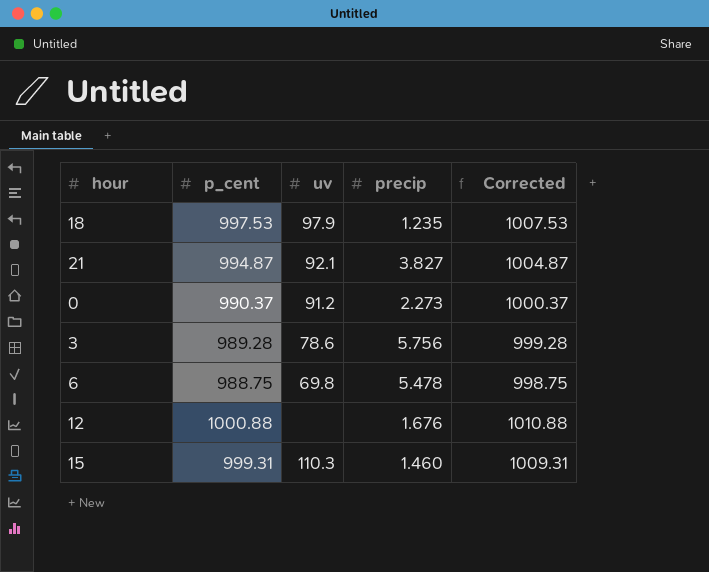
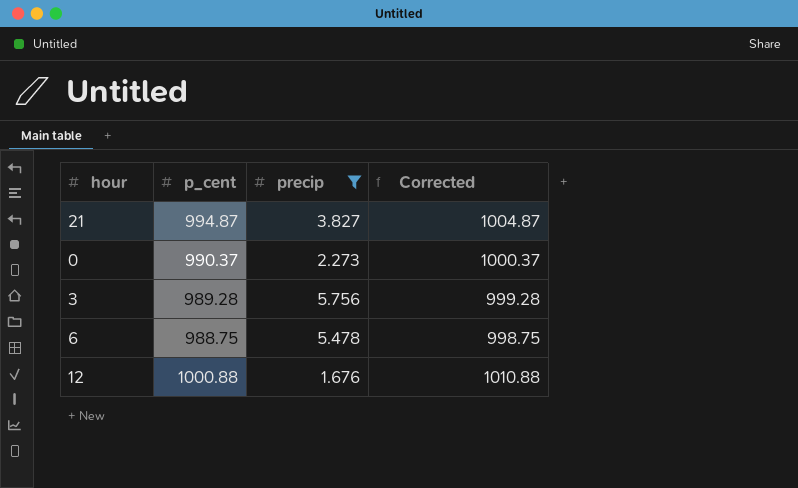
filter: none -> precip >= 1.676
column uv | position: 3 -> none

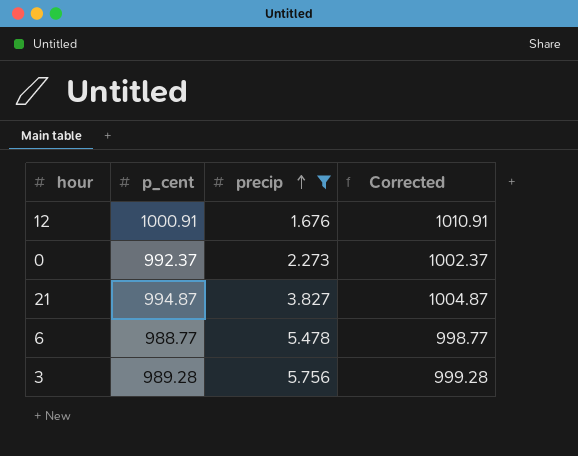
row order: none -> precip ascending
12 | p_cent: 1000.88 -> 1000.91
12 | Corrected: 1010.88 -> 1010.91
0 | p_cent: 990.37 -> 992.37
0 | Corrected: 1000.37 -> 1002.37
6 | p_cent: 988.75 -> 988.77
6 | Corrected: 998.75 -> 998.77

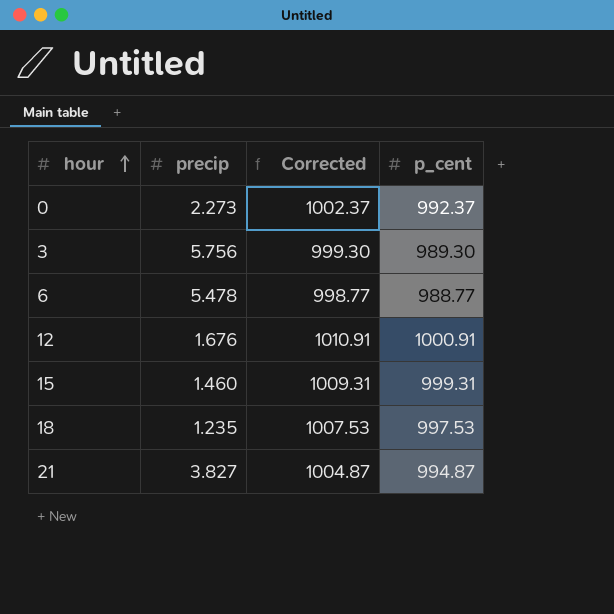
filter: precip >= 1.676 -> none
row order: precip ascending -> hour ascending
column p_cent | position: 2 -> 4
3 | Corrected: 999.28 -> 999.30
3 | p_cent: 989.28 -> 989.30

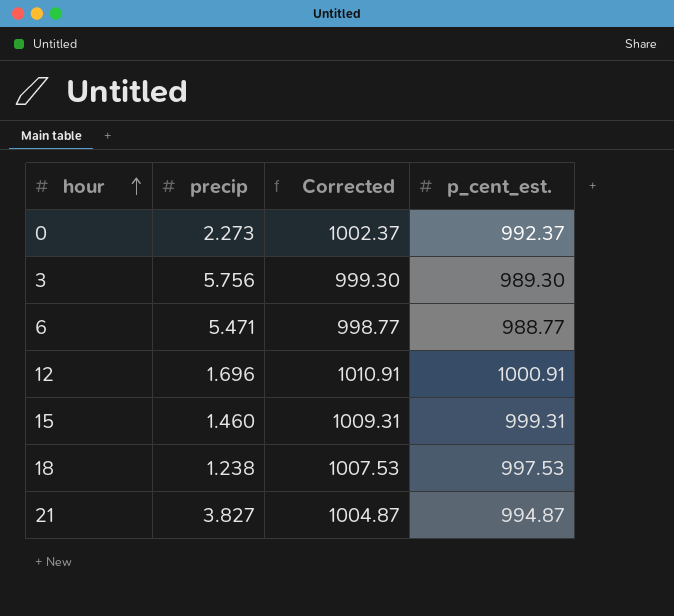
column name: p_cent -> p_cent_est.
6 | precip: 5.478 -> 5.471
12 | precip: 1.676 -> 1.696
18 | precip: 1.235 -> 1.238

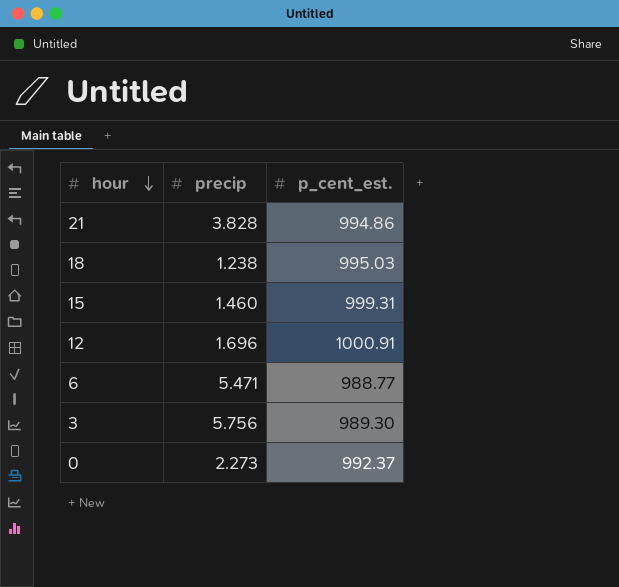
row order: hour ascending -> hour descending
column Corrected | formula: [p_cent_est.] + 10 -> none
21 | precip: 3.827 -> 3.828
21 | p_cent_est.: 994.87 -> 994.86
18 | p_cent_est.: 997.53 -> 995.03

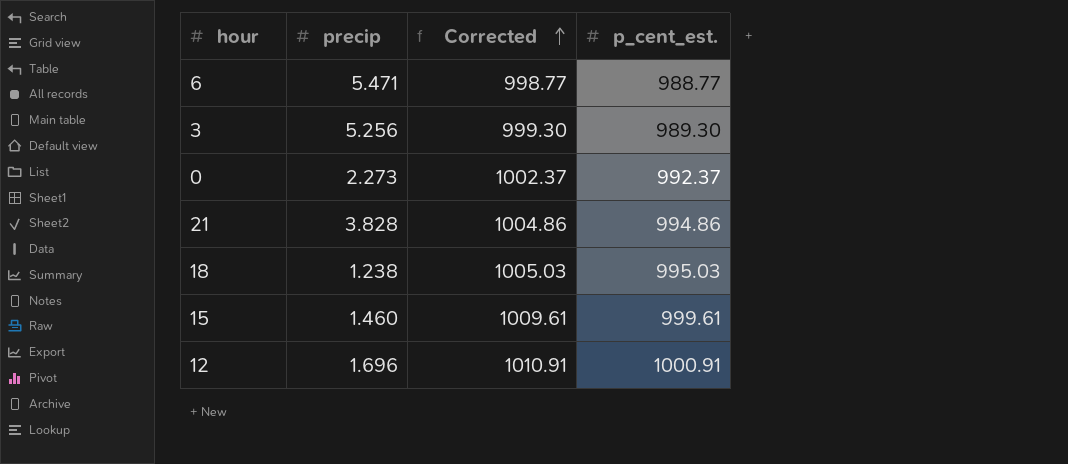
row order: hour descending -> Corrected ascending
column Corrected | formula: none -> [p_cent_est.] + 10
3 | precip: 5.756 -> 5.256
15 | p_cent_est.: 999.31 -> 999.61

